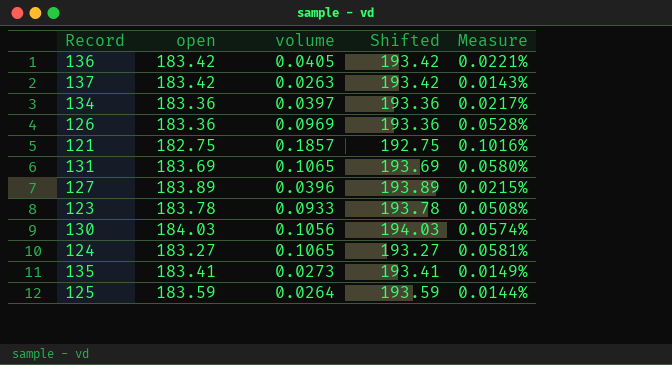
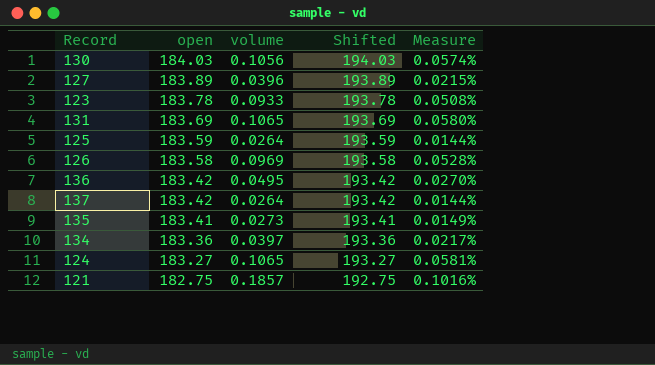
row order: none -> open descending
126 | open: 183.36 -> 183.58
126 | Shifted: 193.36 -> 193.58
136 | volume: 0.0405 -> 0.0495
136 | Measure: 0.0221% -> 0.0270%
137 | volume: 0.0263 -> 0.0264
137 | Measure: 0.0143% -> 0.0144%

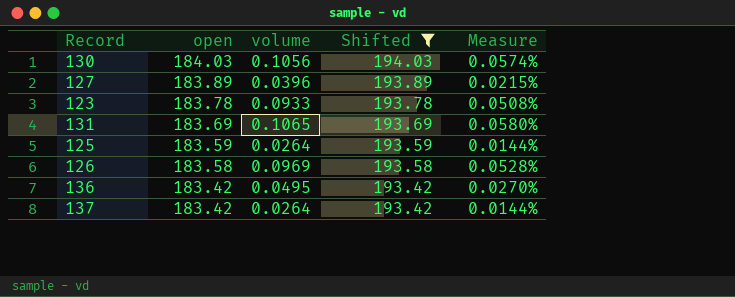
filter: none -> Shifted >= 193.42

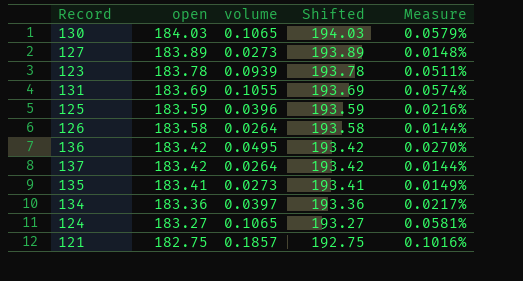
filter: Shifted >= 193.42 -> none
130 | volume: 0.1056 -> 0.1065
130 | Measure: 0.0574% -> 0.0579%
127 | volume: 0.0396 -> 0.0273
127 | Measure: 0.0215% -> 0.0148%
123 | volume: 0.0933 -> 0.0939
123 | Measure: 0.0508% -> 0.0511%
131 | volume: 0.1065 -> 0.1055
131 | Measure: 0.0580% -> 0.0574%
125 | volume: 0.0264 -> 0.0396
125 | Measure: 0.0144% -> 0.0216%
126 | volume: 0.0969 -> 0.0264
126 | Measure: 0.0528% -> 0.0144%

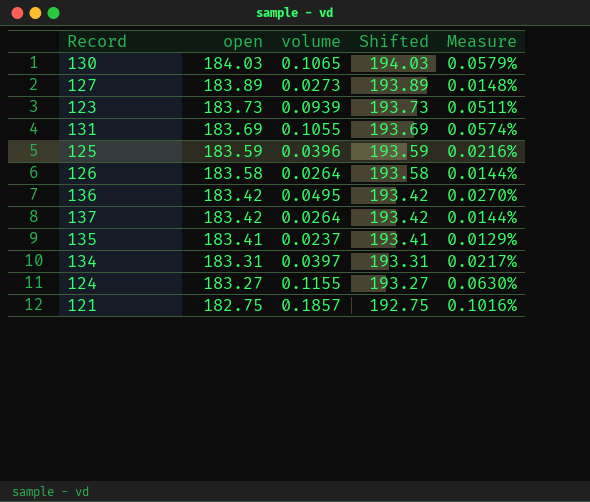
123 | open: 183.78 -> 183.73
123 | Shifted: 193.78 -> 193.73
135 | volume: 0.0273 -> 0.0237
135 | Measure: 0.0149% -> 0.0129%
134 | open: 183.36 -> 183.31
134 | Shifted: 193.36 -> 193.31
124 | volume: 0.1065 -> 0.1155
124 | Measure: 0.0581% -> 0.0630%

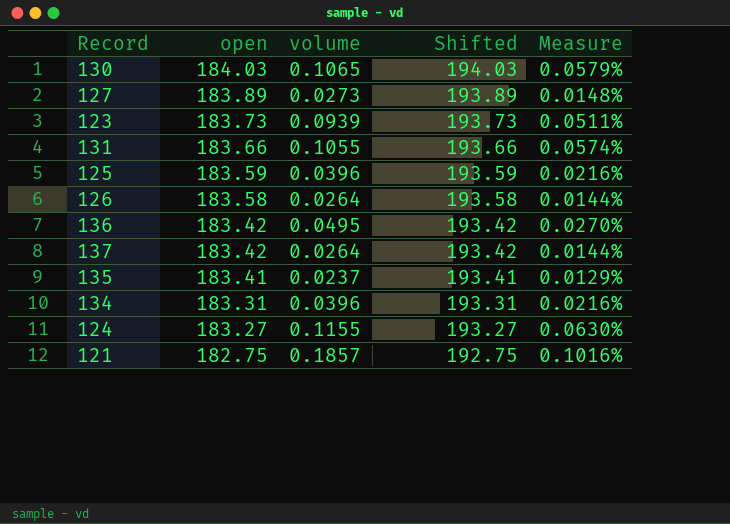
131 | open: 183.69 -> 183.66
131 | Shifted: 193.69 -> 193.66
134 | volume: 0.0397 -> 0.0396
134 | Measure: 0.0217% -> 0.0216%

